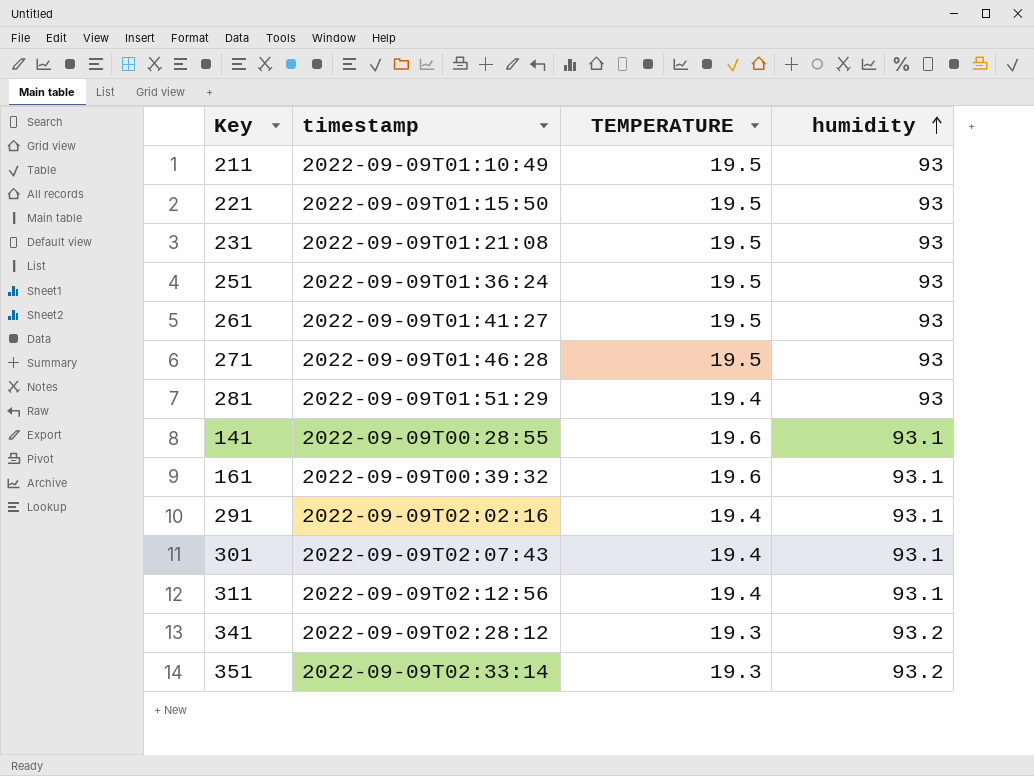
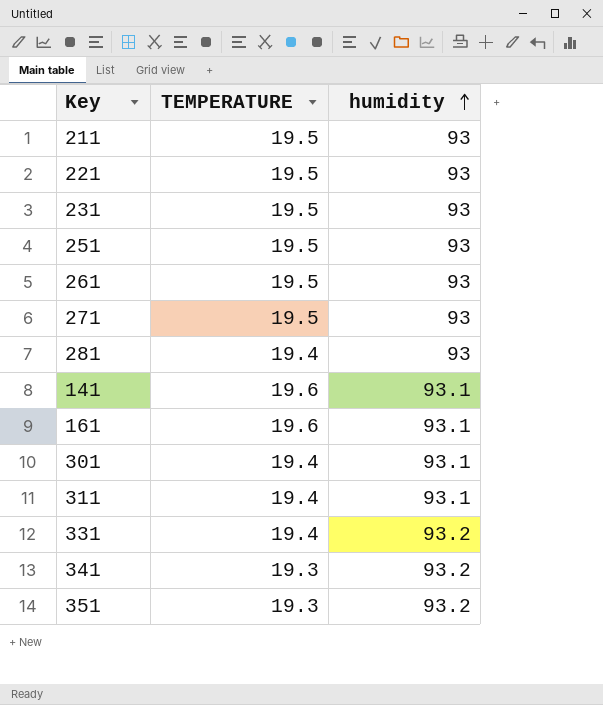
column timestamp | position: 2 -> none
row 291: 2022-09-09T02:02:16 | 19.4 | 93.1 -> none
row 331: none -> 19.4 | 93.2

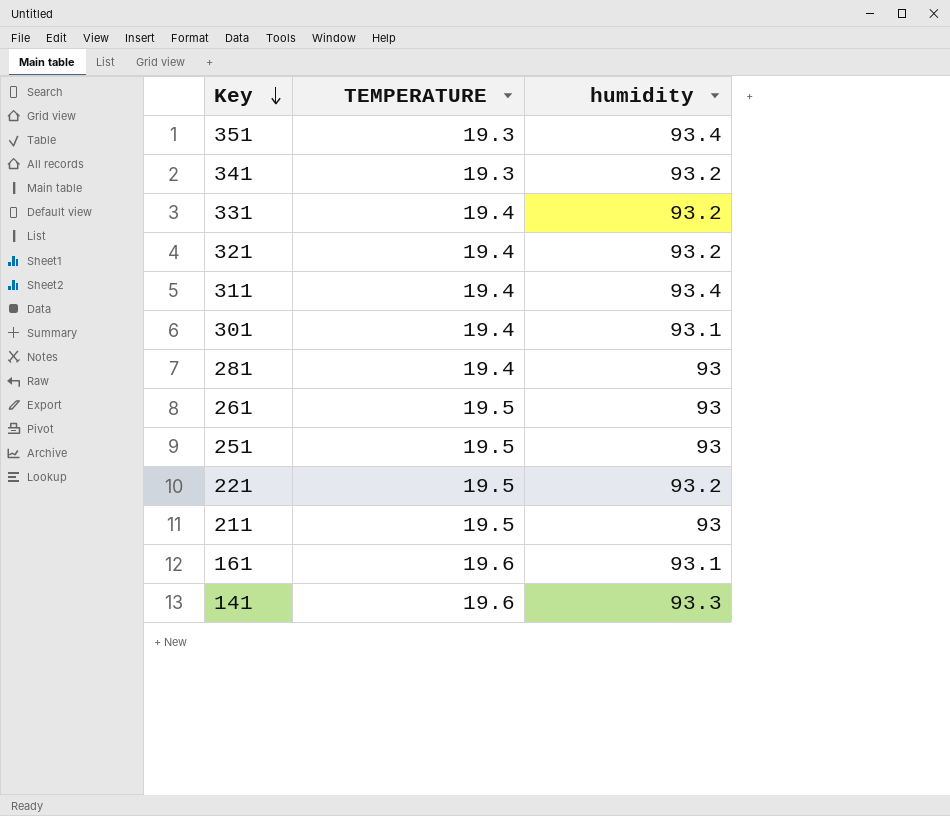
row order: humidity ascending -> Key descending
row 231: 19.5 | 93 -> none
row 271: 19.5 | 93 -> none
351 | humidity: 93.2 -> 93.4
row 321: none -> 19.4 | 93.2
311 | humidity: 93.1 -> 93.4
221 | humidity: 93 -> 93.2
141 | humidity: 93.1 -> 93.3

